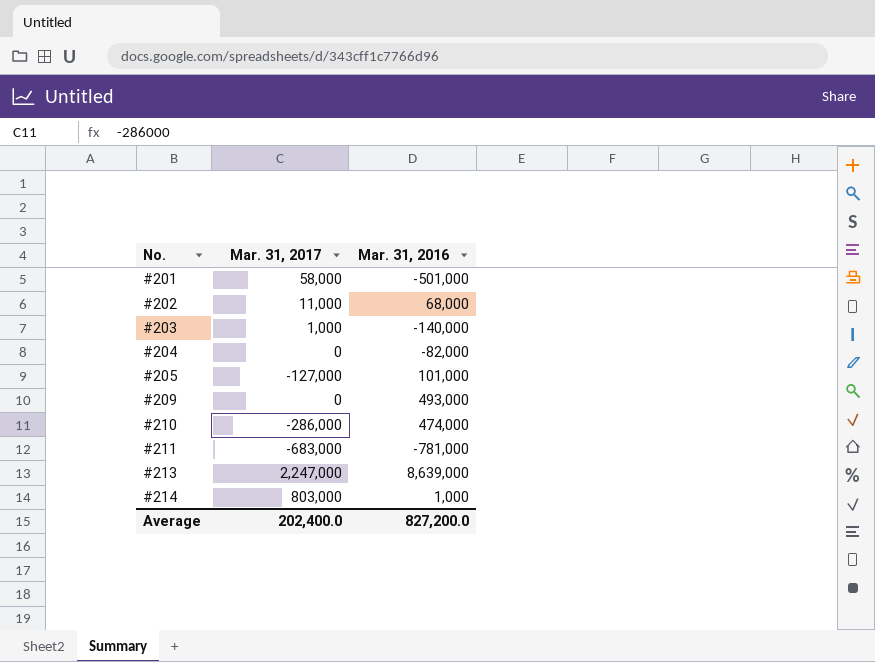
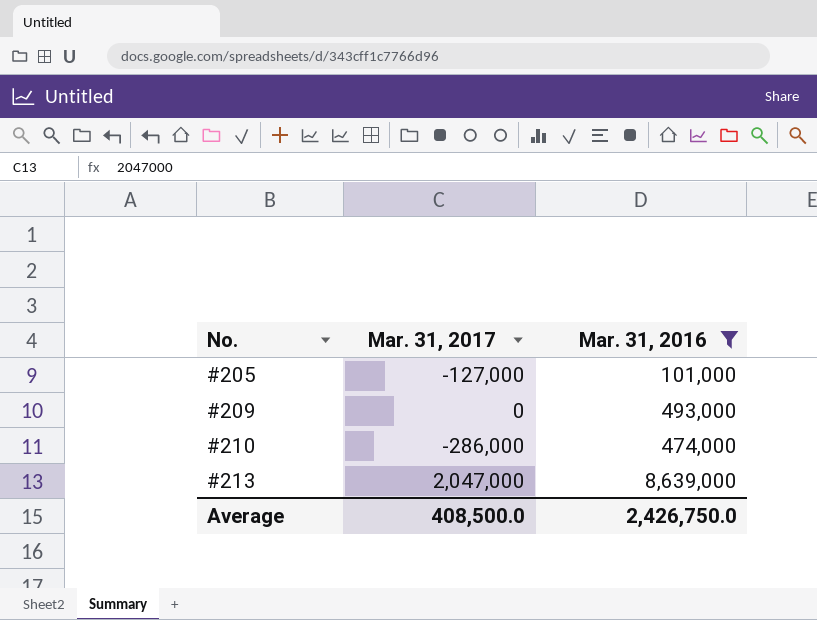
filter: none -> Mar. 31, 2016 >= 101,000
#213 | Mar. 31, 2017: 2,247,000 -> 2,047,000
Average | Mar. 31, 2017: 202,400.0 -> 408,500.0
Average | Mar. 31, 2016: 827,200.0 -> 2,426,750.0

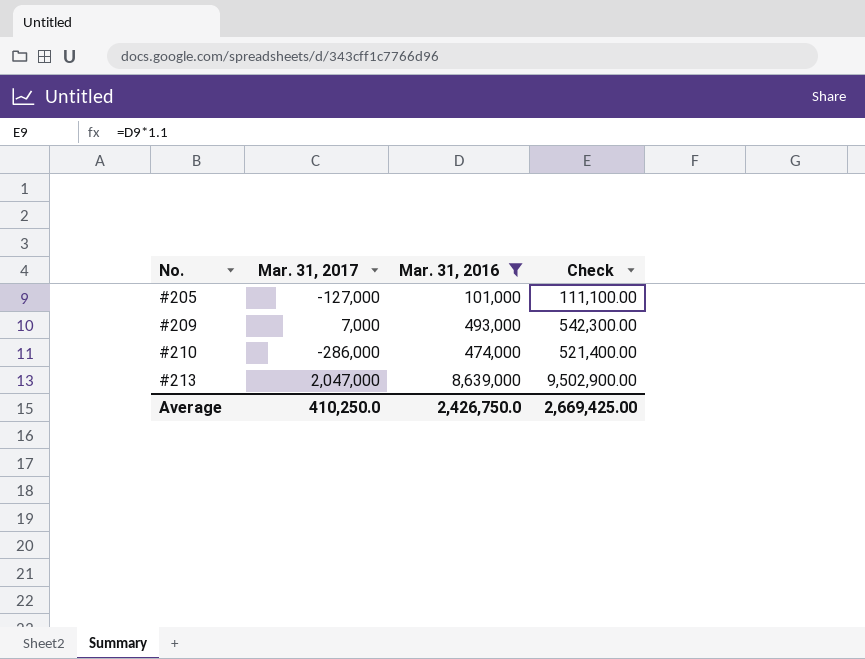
column Check | formula: none -> [Mar. 31, 2016] * 1.1
#209 | Mar. 31, 2017: 0 -> 7,000
Average | Mar. 31, 2017: 408,500.0 -> 410,250.0

